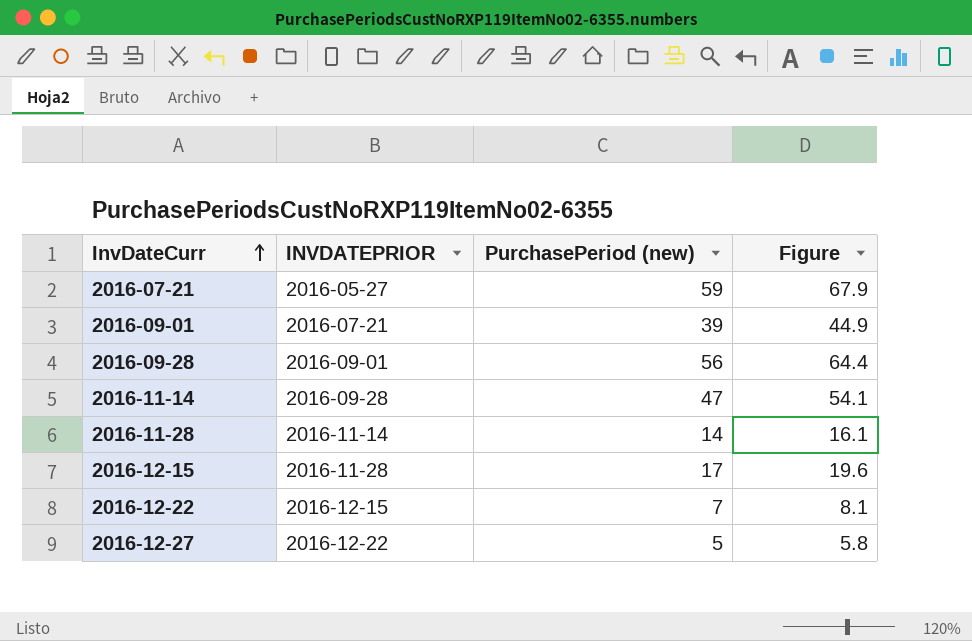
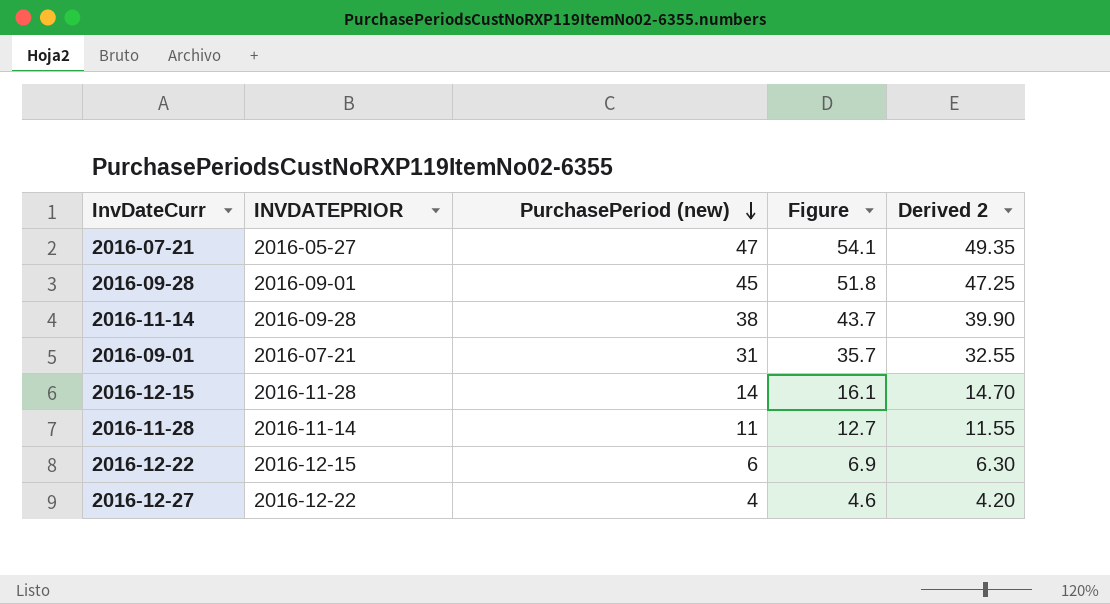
row order: InvDateCurr ascending -> PurchasePeriod (new) descending
column Derived 2 | formula: none -> [PurchasePeriod (new)] * 1.05
2016-07-21 | PurchasePeriod (new): 59 -> 47
2016-07-21 | Figure: 67.9 -> 54.1
2016-09-28 | PurchasePeriod (new): 56 -> 45
2016-09-28 | Figure: 64.4 -> 51.8
2016-11-14 | PurchasePeriod (new): 47 -> 38
2016-11-14 | Figure: 54.1 -> 43.7
2016-09-01 | PurchasePeriod (new): 39 -> 31
2016-09-01 | Figure: 44.9 -> 35.7
2016-12-15 | PurchasePeriod (new): 17 -> 14
2016-12-15 | Figure: 19.6 -> 16.1
2016-11-28 | PurchasePeriod (new): 14 -> 11
2016-11-28 | Figure: 16.1 -> 12.7
2016-12-22 | PurchasePeriod (new): 7 -> 6
2016-12-22 | Figure: 8.1 -> 6.9
2016-12-27 | PurchasePeriod (new): 5 -> 4
2016-12-27 | Figure: 5.8 -> 4.6

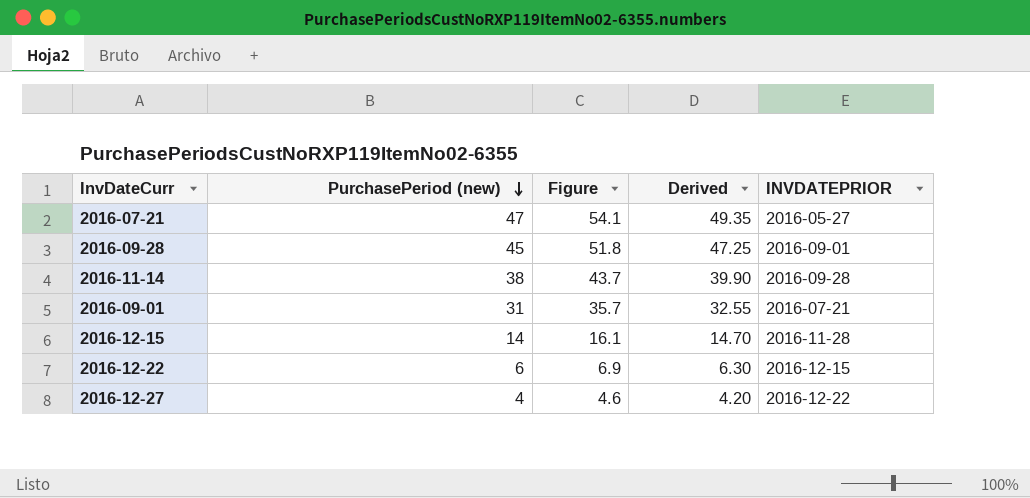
column name: Derived 2 -> Derived
column INVDATEPRIOR | position: 2 -> 5
row 2016-11-28: 2016-11-14 | 11 | 12.7 | 11.55 -> none

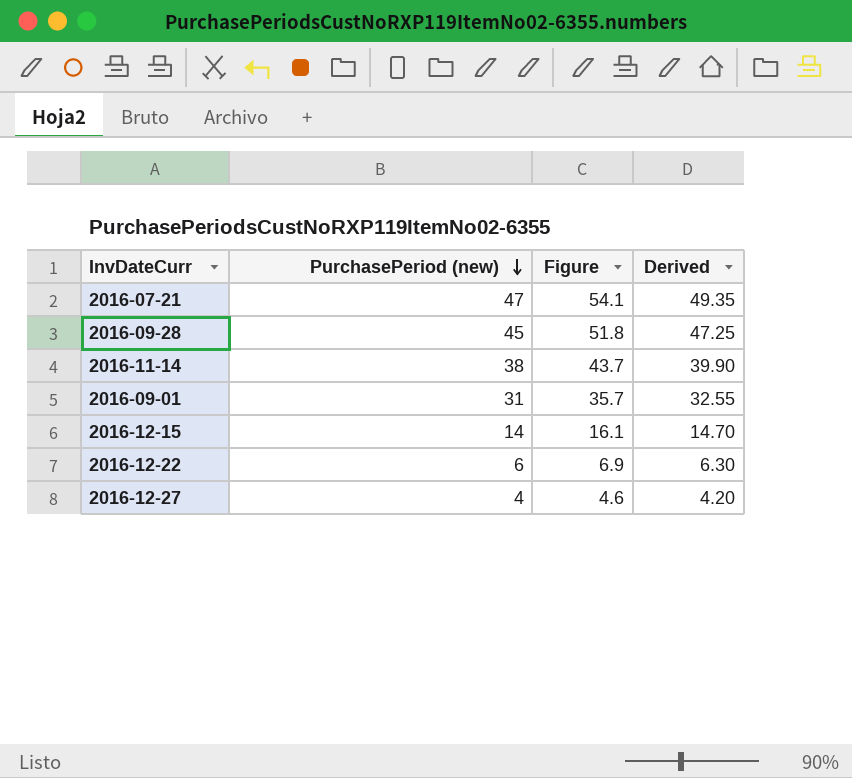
column INVDATEPRIOR | position: 5 -> none

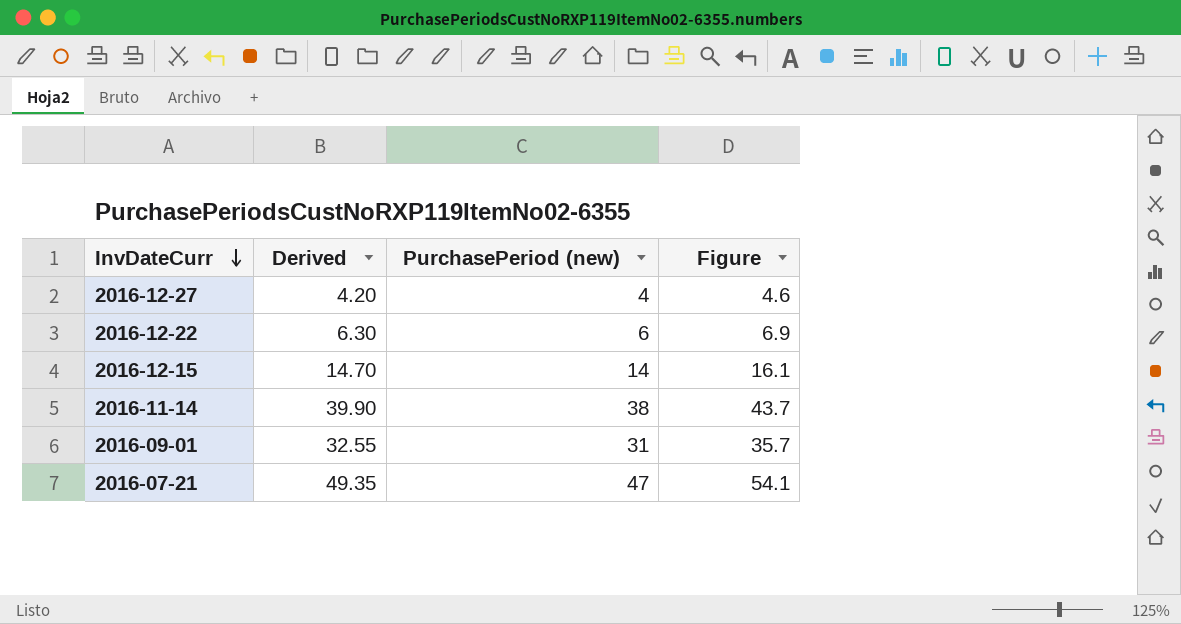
row order: PurchasePeriod (new) descending -> InvDateCurr descending
column Derived | position: 4 -> 2
row 2016-09-28: 45 | 51.8 | 47.25 -> none

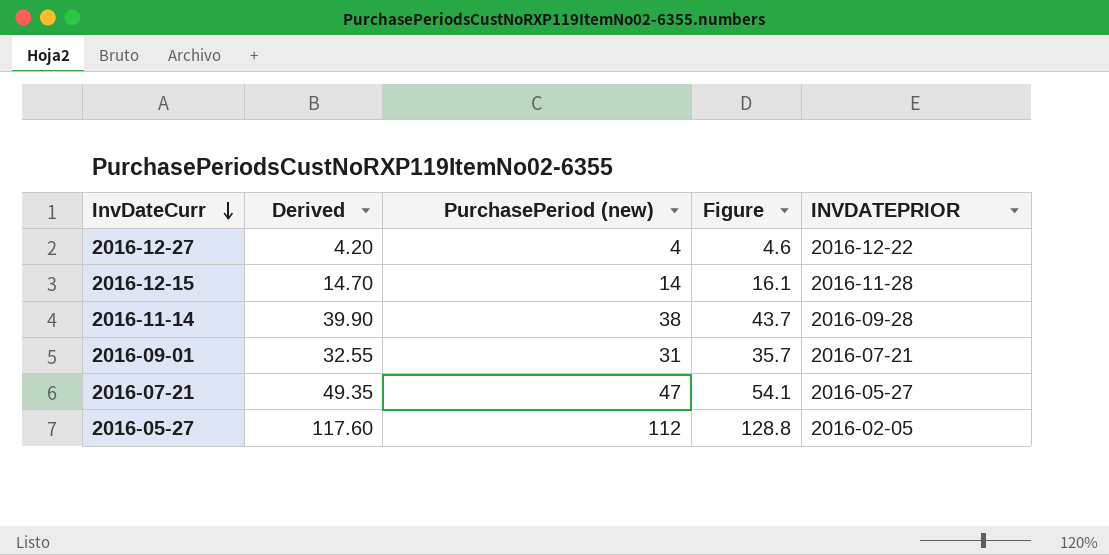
column INVDATEPRIOR | position: none -> 5
row 2016-12-22: 6.30 | 6 | 6.9 -> none
row 2016-05-27: none -> 117.60 | 112 | 128.8 | 2016-02-05

